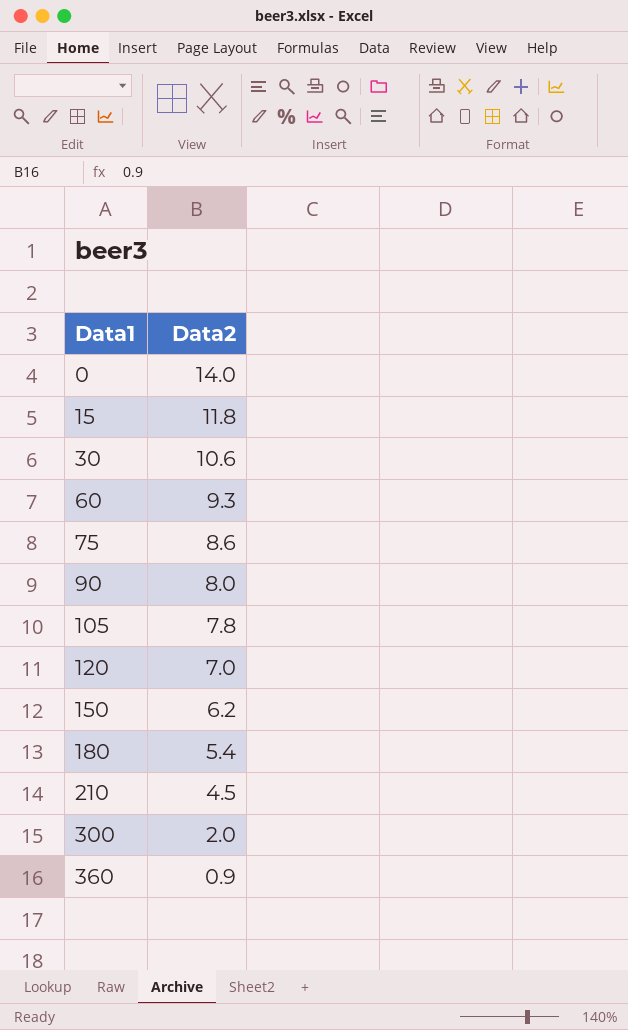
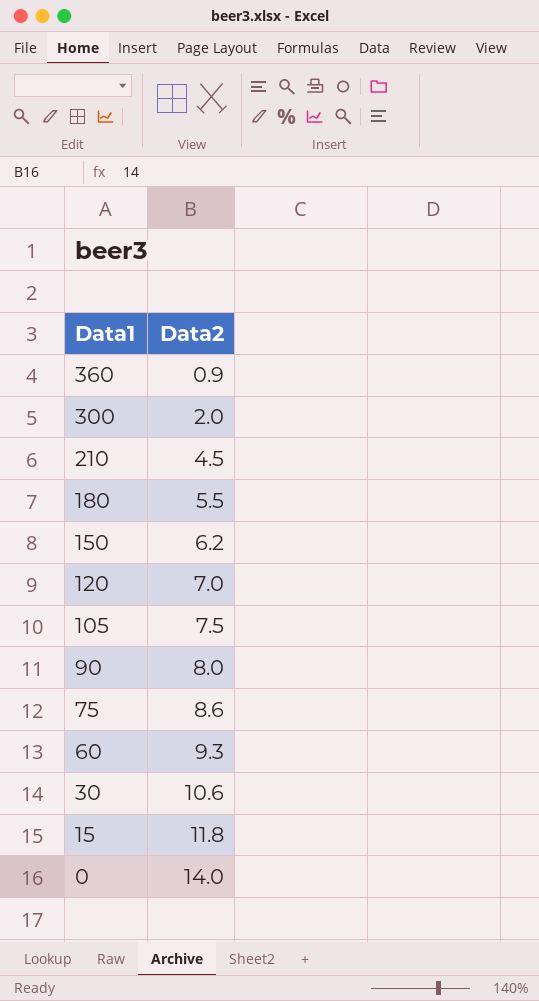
row order: Data1 ascending -> Data1 descending
180 | Data2: 5.4 -> 5.5
105 | Data2: 7.8 -> 7.5

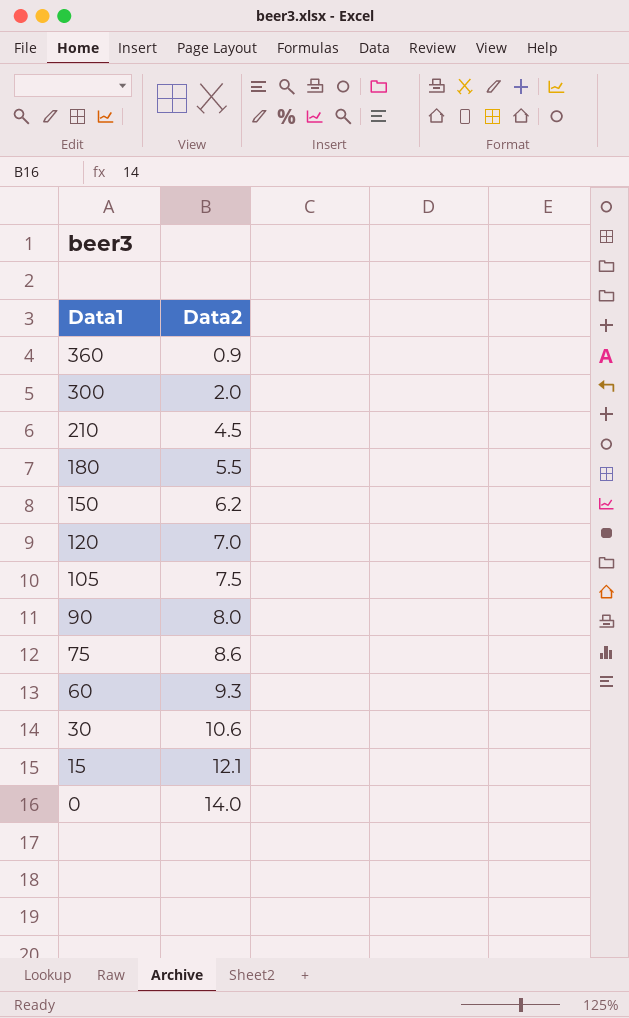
15 | Data2: 11.8 -> 12.1

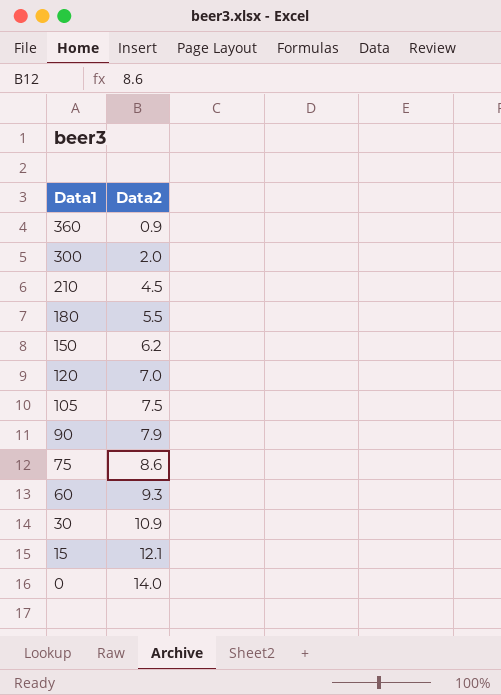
90 | Data2: 8.0 -> 7.9
30 | Data2: 10.6 -> 10.9

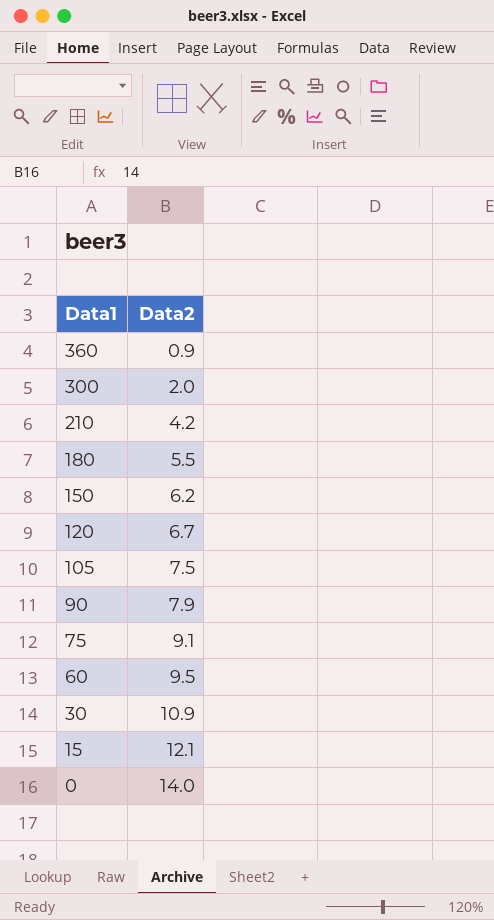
210 | Data2: 4.5 -> 4.2
120 | Data2: 7.0 -> 6.7
75 | Data2: 8.6 -> 9.1
60 | Data2: 9.3 -> 9.5

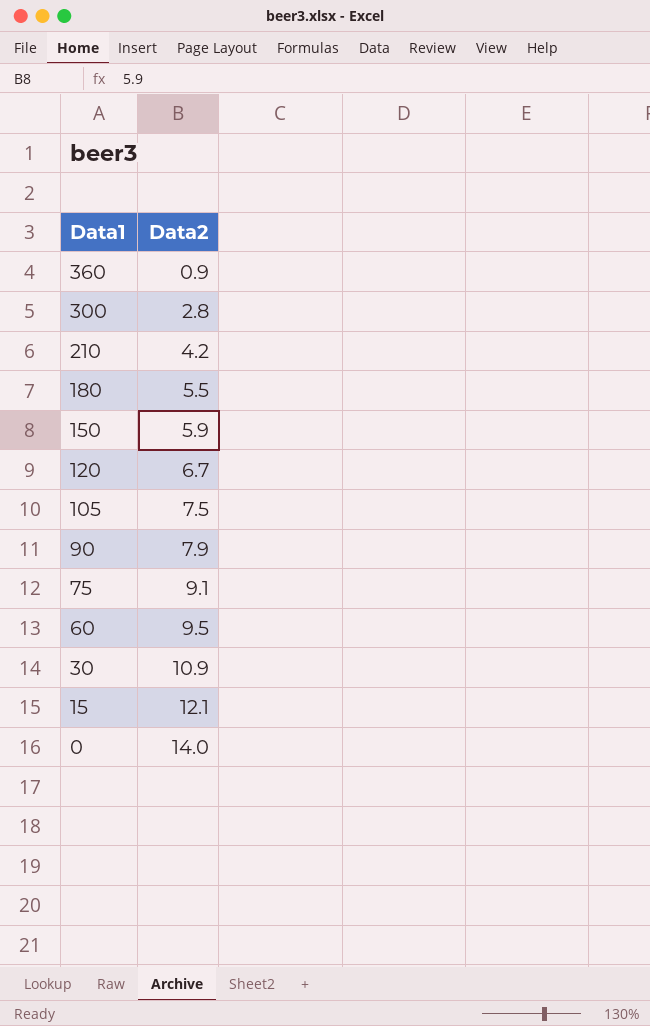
300 | Data2: 2.0 -> 2.8
150 | Data2: 6.2 -> 5.9

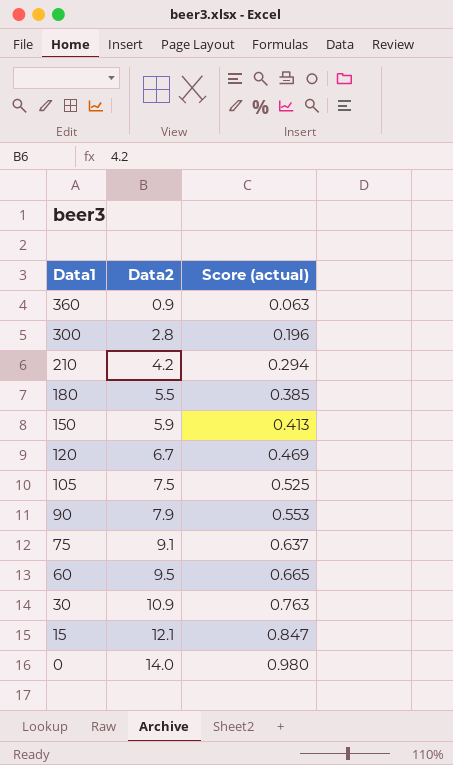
column Score (actual) | formula: none -> [Data2] * 0.07

